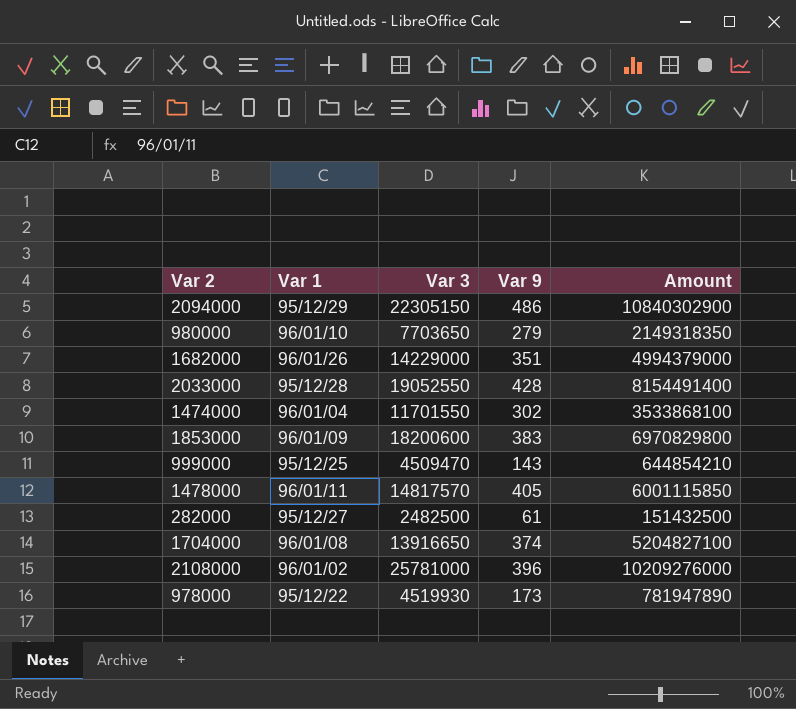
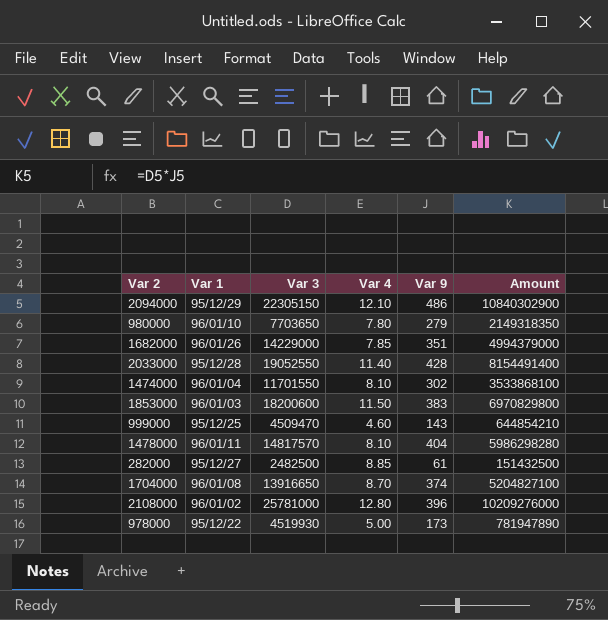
column Var 4 | position: none -> 4
1853000 | Var 1: 96/01/09 -> 96/01/03
1478000 | Var 9: 405 -> 404
1478000 | Amount: 6001115850 -> 5986298280

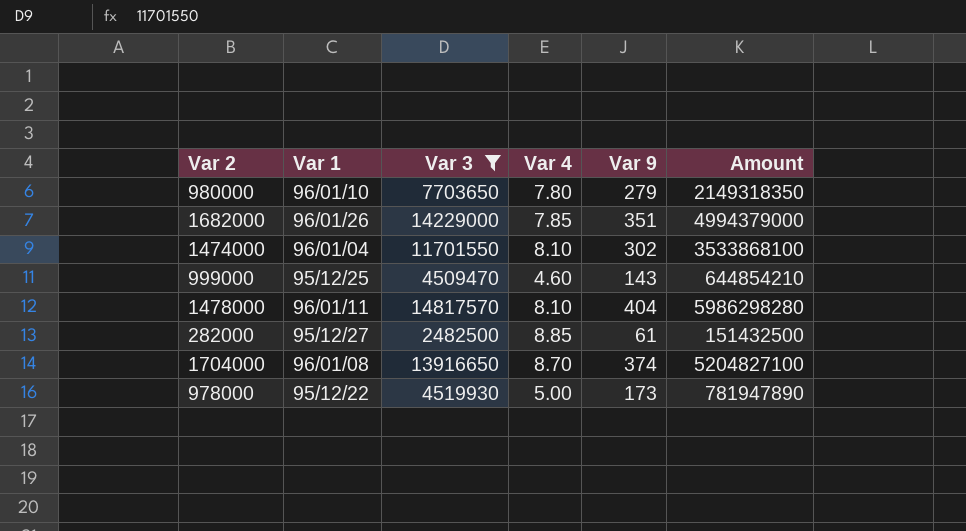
filter: none -> Var 3 <= 14817570

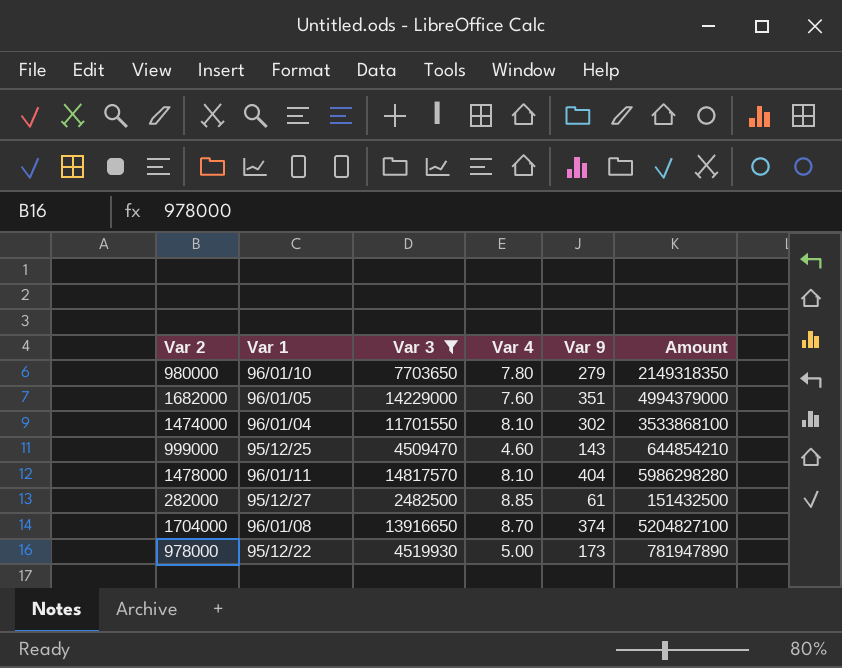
1682000 | Var 1: 96/01/26 -> 96/01/05
1682000 | Var 4: 7.85 -> 7.60

